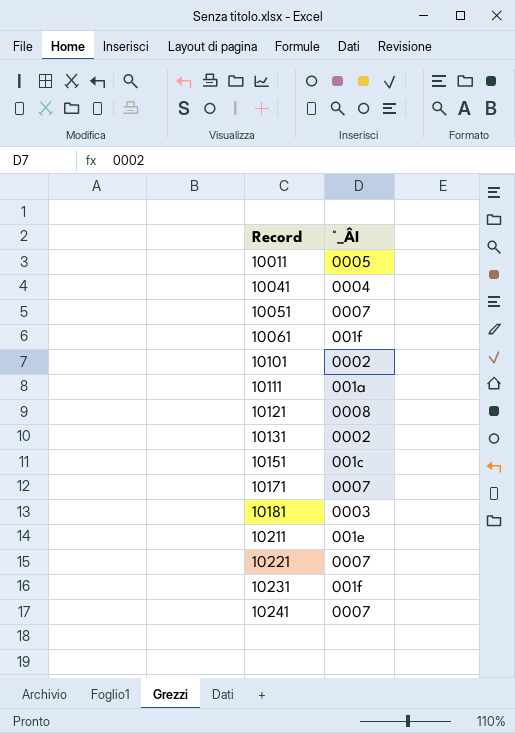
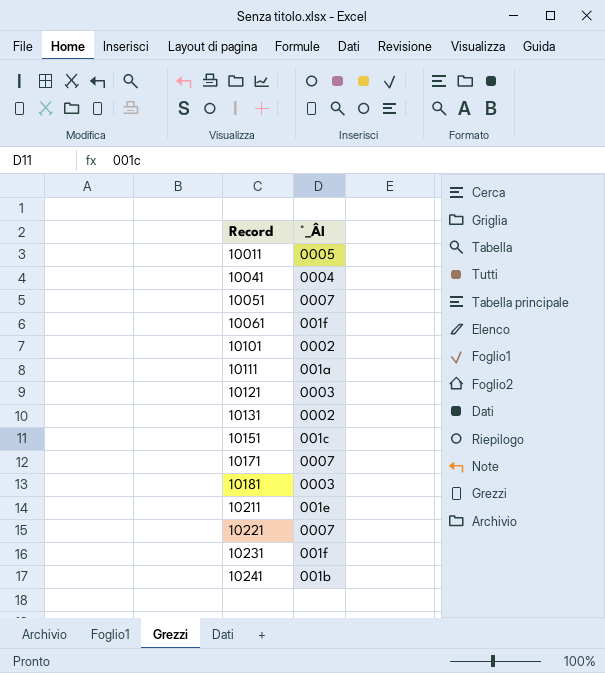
10121 | °_ÂI: 0008 -> 0003
10241 | °_ÂI: 0007 -> 001b

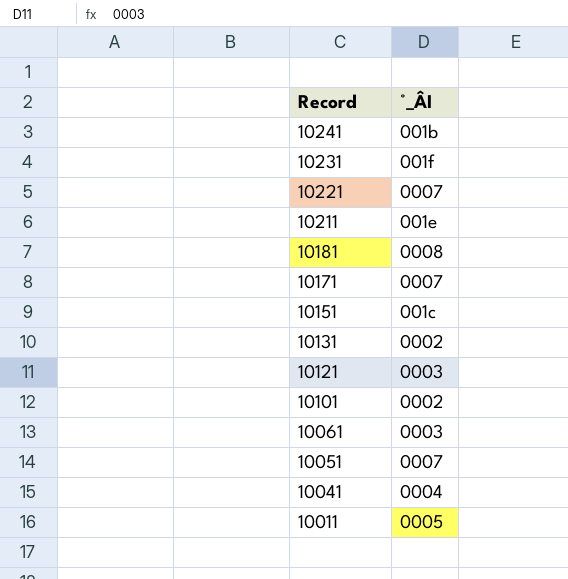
row order: Record ascending -> Record descending
row 10111: 001a -> none
10181 | °_ÂI: 0003 -> 0008
10061 | °_ÂI: 001f -> 0003

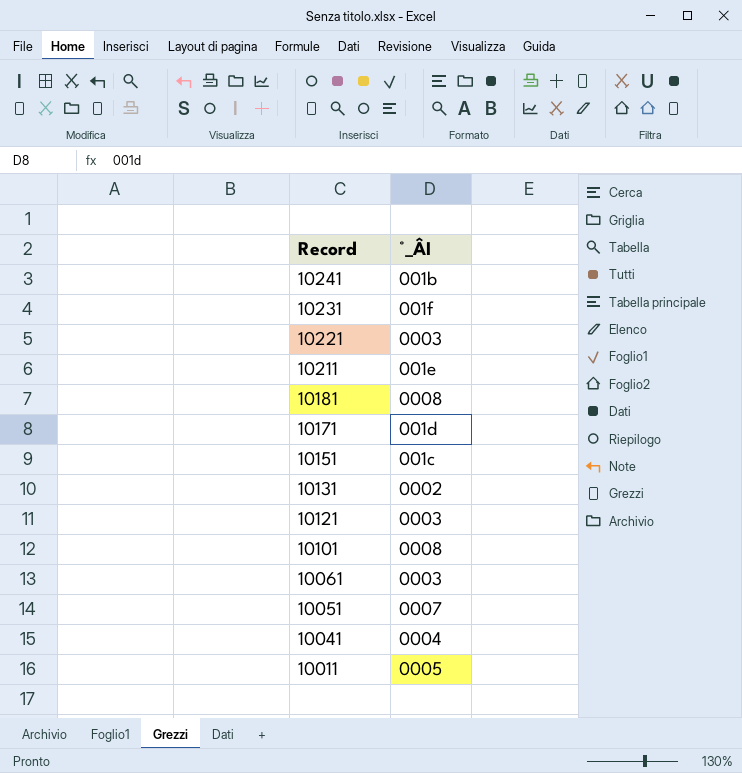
10221 | °_ÂI: 0007 -> 0003
10171 | °_ÂI: 0007 -> 001d
10101 | °_ÂI: 0002 -> 0008

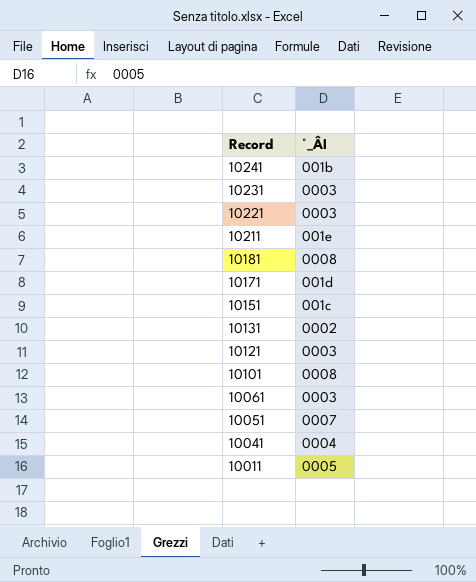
10231 | °_ÂI: 001f -> 0003

